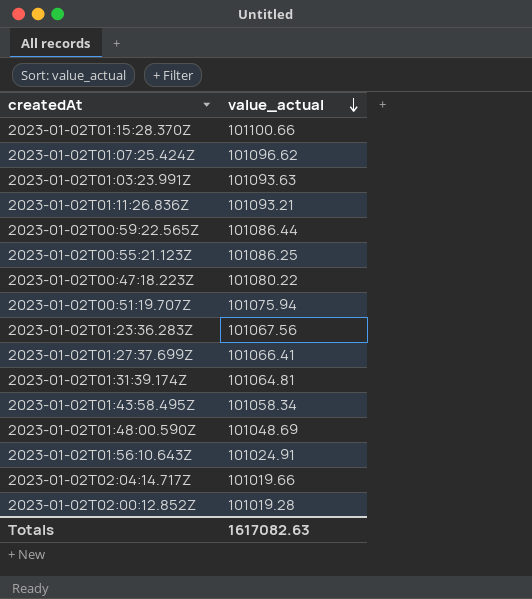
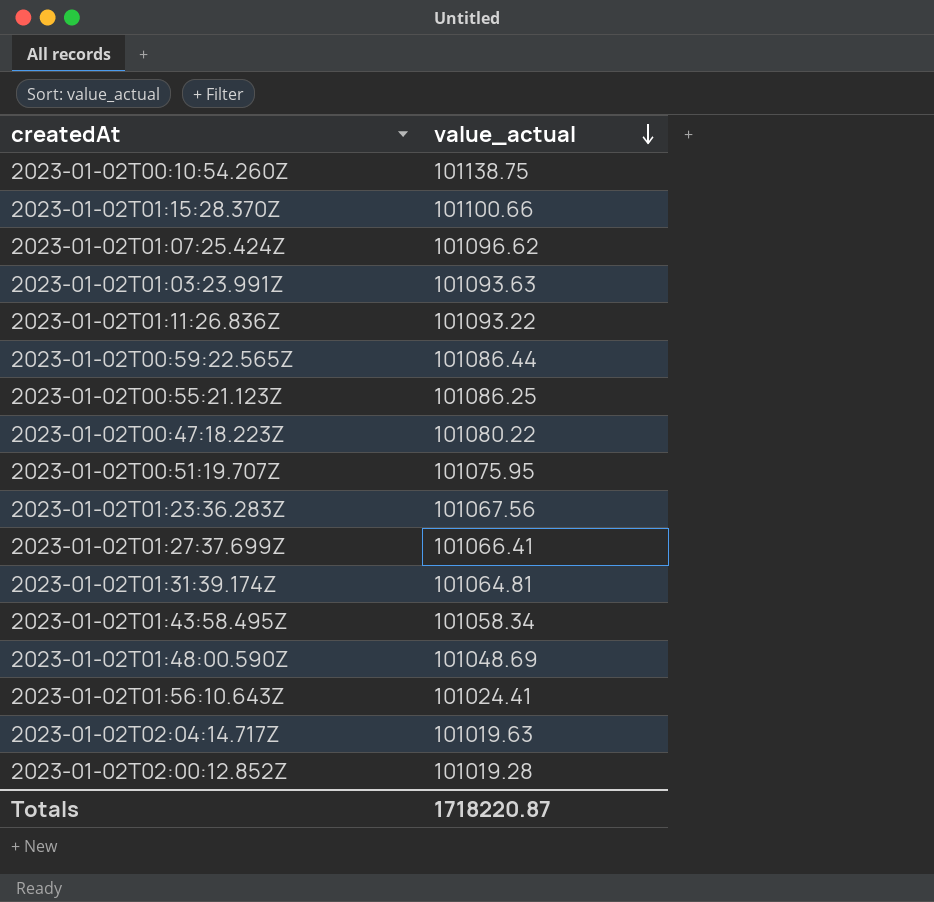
row 2023-01-02T00:10:54.260Z: none -> 101138.75
2023-01-02T01:11:26.836Z | value_actual: 101093.21 -> 101093.22
2023-01-02T00:51:19.707Z | value_actual: 101075.94 -> 101075.95
2023-01-02T01:56:10.643Z | value_actual: 101024.91 -> 101024.41
2023-01-02T02:04:14.717Z | value_actual: 101019.66 -> 101019.63
Totals | value_actual: 1617082.63 -> 1718220.87

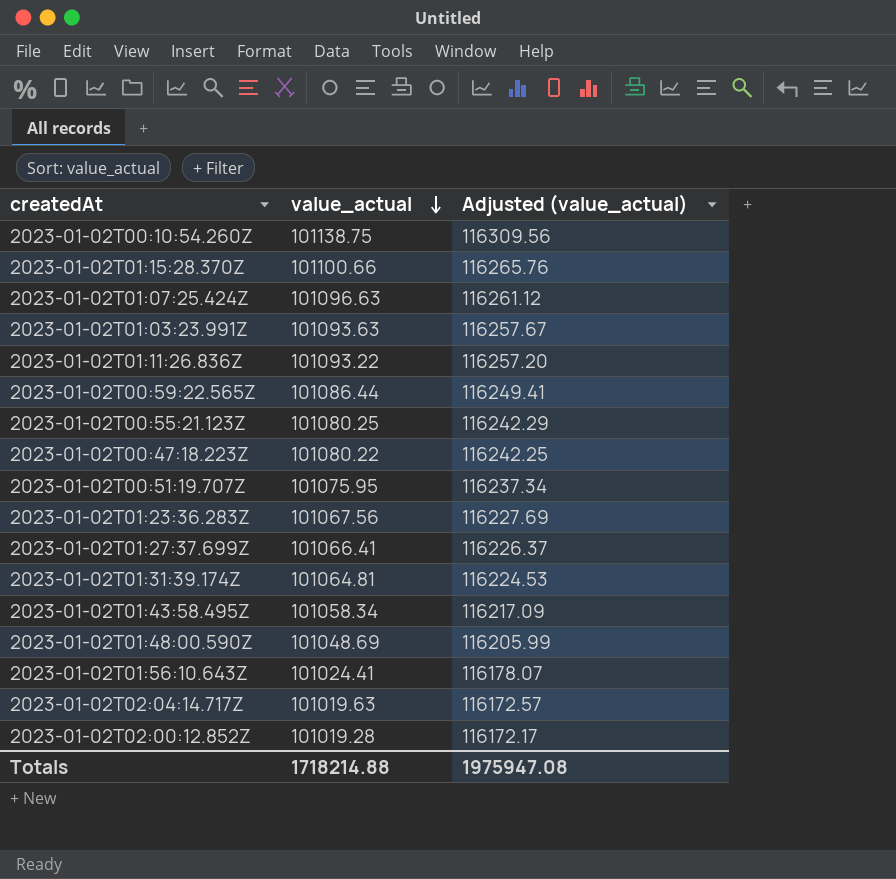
column Adjusted (value_actual) | formula: none -> [value_actual] * 1.15
2023-01-02T01:07:25.424Z | value_actual: 101096.62 -> 101096.63
2023-01-02T00:55:21.123Z | value_actual: 101086.25 -> 101080.25
Totals | value_actual: 1718220.87 -> 1718214.88

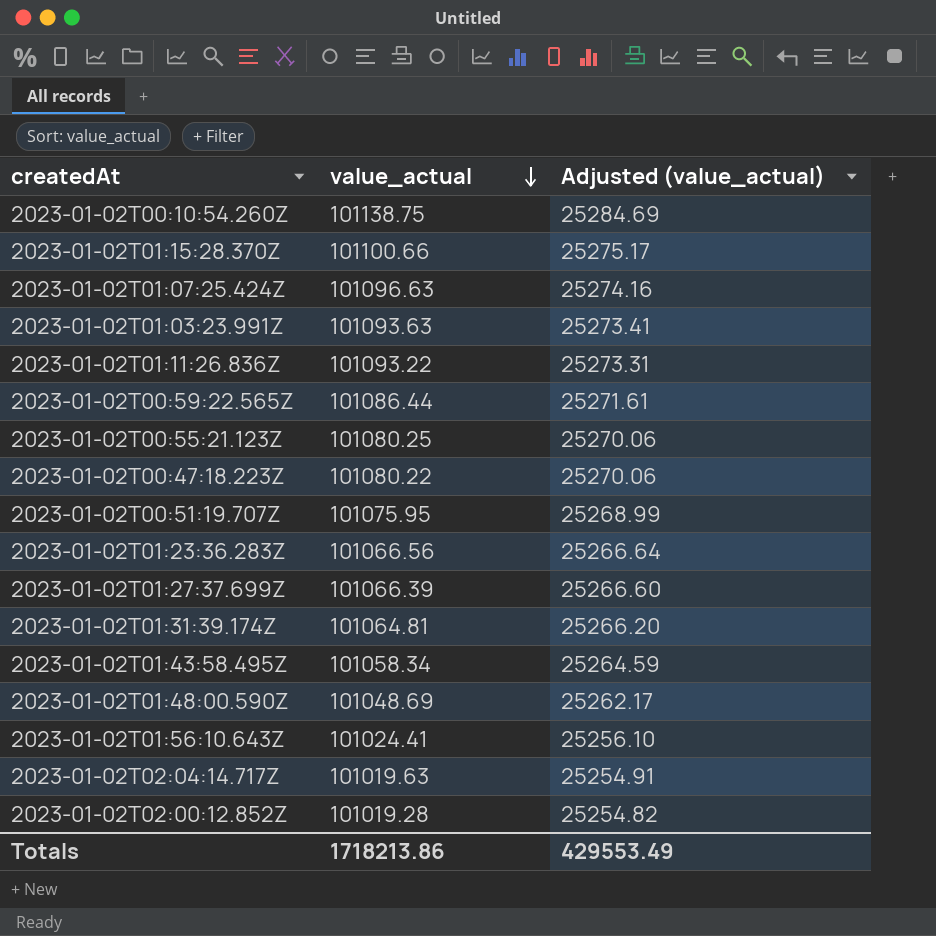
column Adjusted (value_actual) | formula: [value_actual] * 1.15 -> [value_actual] * 0.25
2023-01-02T01:23:36.283Z | value_actual: 101067.56 -> 101066.56
2023-01-02T01:27:37.699Z | value_actual: 101066.41 -> 101066.39
Totals | value_actual: 1718214.88 -> 1718213.86
Totals | Adjusted (value_actual): 1975947.08 -> 429553.49

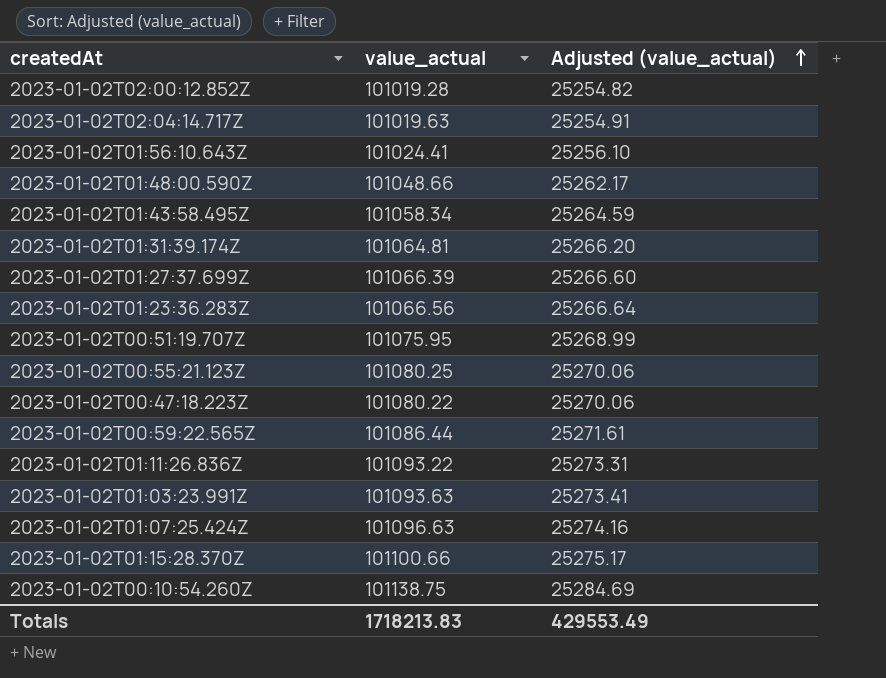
row order: value_actual descending -> Adjusted (value_actual) ascending
2023-01-02T01:48:00.590Z | value_actual: 101048.69 -> 101048.66
Totals | value_actual: 1718213.86 -> 1718213.83

